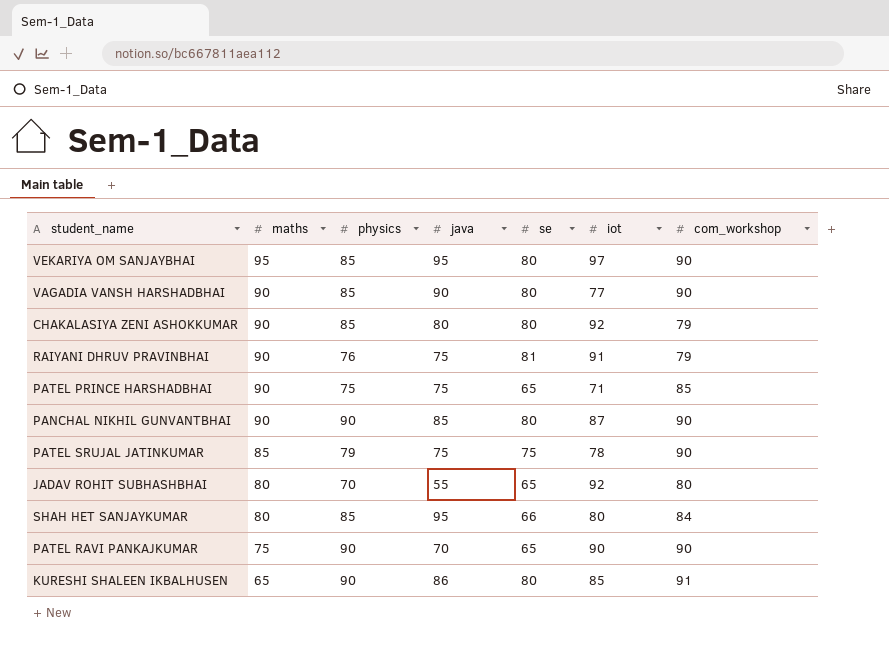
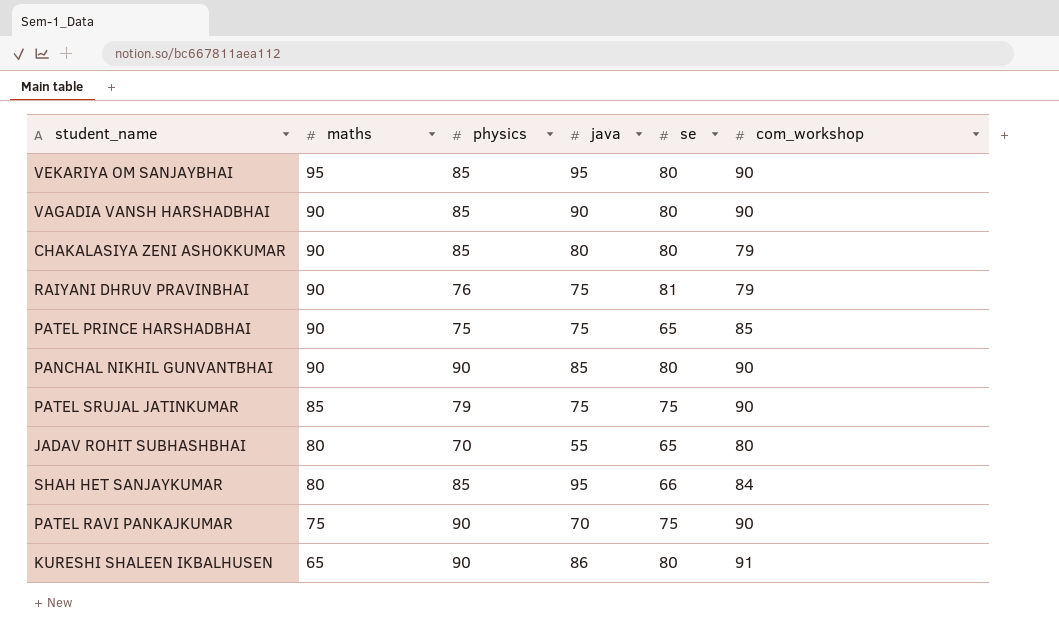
column iot | position: 6 -> none
PATEL RAVI PANKAJKUMAR | se: 65 -> 75

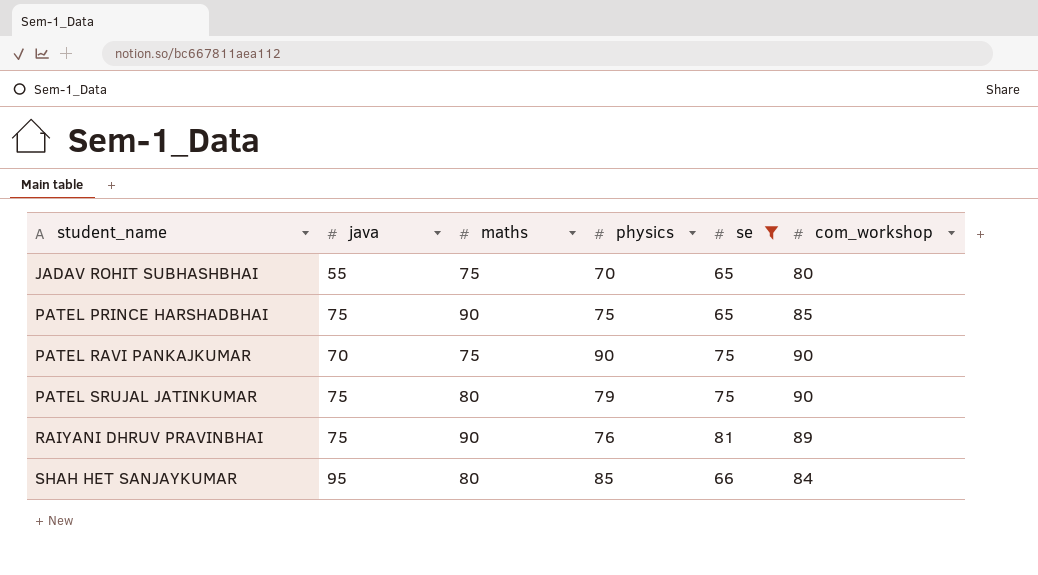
filter: none -> se != 80
row order: maths descending -> student_name ascending
column java | position: 4 -> 2
JADAV ROHIT SUBHASHBHAI | maths: 80 -> 75
PATEL SRUJAL JATINKUMAR | maths: 85 -> 80
RAIYANI DHRUV PRAVINBHAI | com_workshop: 79 -> 89

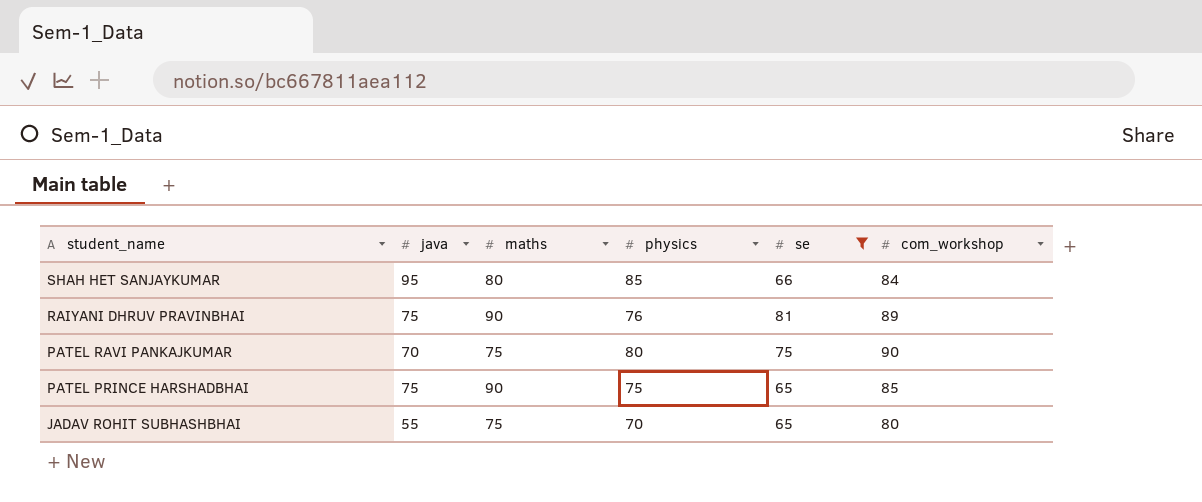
row order: student_name ascending -> student_name descending
row PATEL SRUJAL JATINKUMAR: 75 | 80 | 79 | 75 | 90 -> none
PATEL RAVI PANKAJKUMAR | physics: 90 -> 80

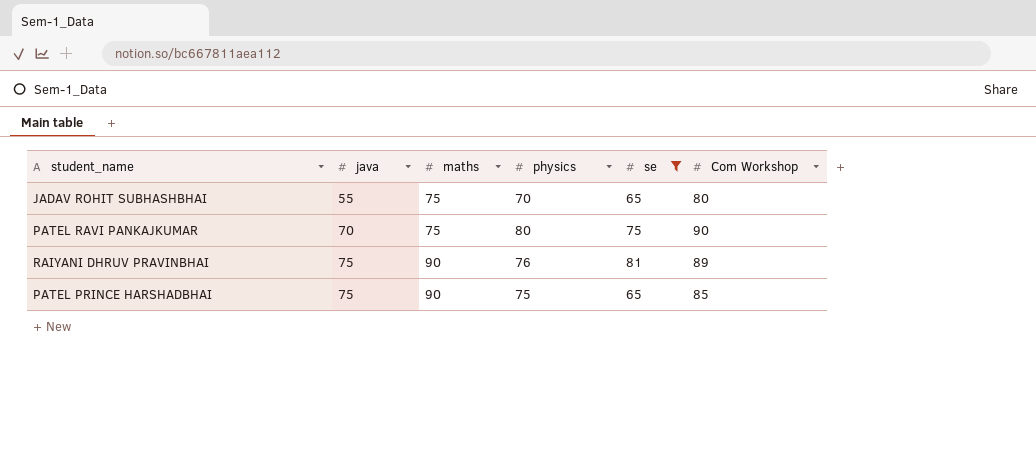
row order: student_name descending -> java ascending
column name: com_workshop -> Com Workshop
row SHAH HET SANJAYKUMAR: 95 | 80 | 85 | 66 | 84 -> none

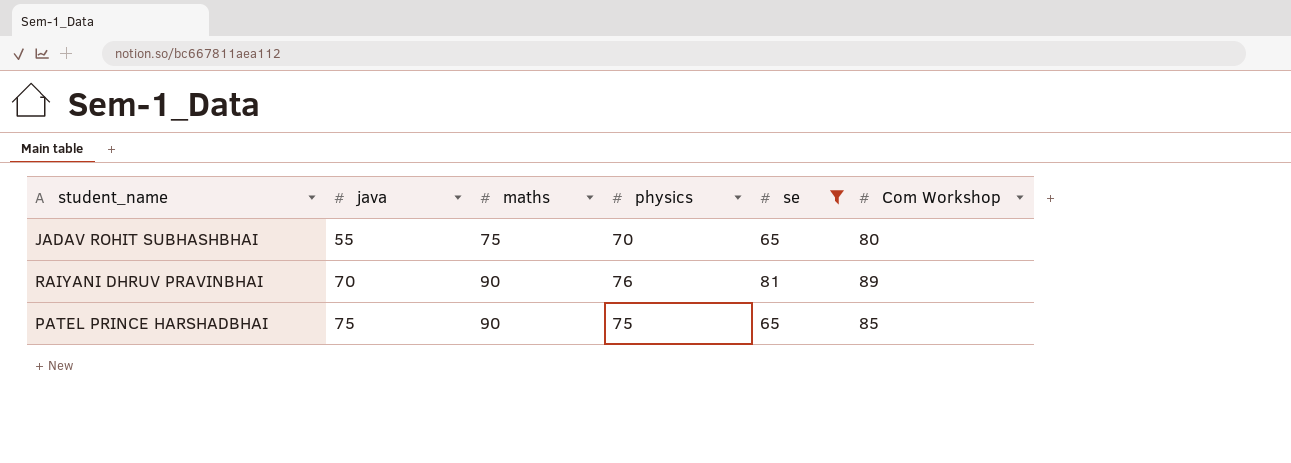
row PATEL RAVI PANKAJKUMAR: 70 | 75 | 80 | 75 | 90 -> none
RAIYANI DHRUV PRAVINBHAI | java: 75 -> 70

